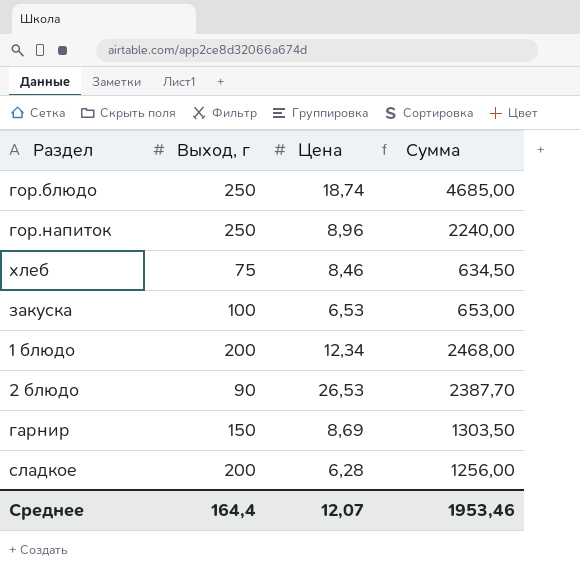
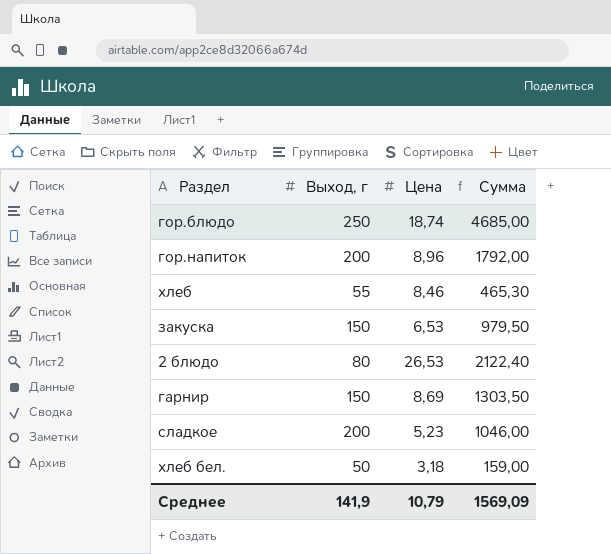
row 1 блюдо: 200 | 12,34 | 2468,00 -> none
гор.напиток | Выход, г: 250 -> 200
гор.напиток | Сумма: 2240,00 -> 1792,00
хлеб | Выход, г: 75 -> 55
хлеб | Сумма: 634,50 -> 465,30
закуска | Выход, г: 100 -> 150
закуска | Сумма: 653,00 -> 979,50
2 блюдо | Выход, г: 90 -> 80
2 блюдо | Сумма: 2387,70 -> 2122,40
сладкое | Цена: 6,28 -> 5,23
сладкое | Сумма: 1256,00 -> 1046,00
row хлеб бел.: none -> 50 | 3,18 | 159,00
Среднее | Выход, г: 164,4 -> 141,9
Среднее | Цена: 12,07 -> 10,79
Среднее | Сумма: 1953,46 -> 1569,09

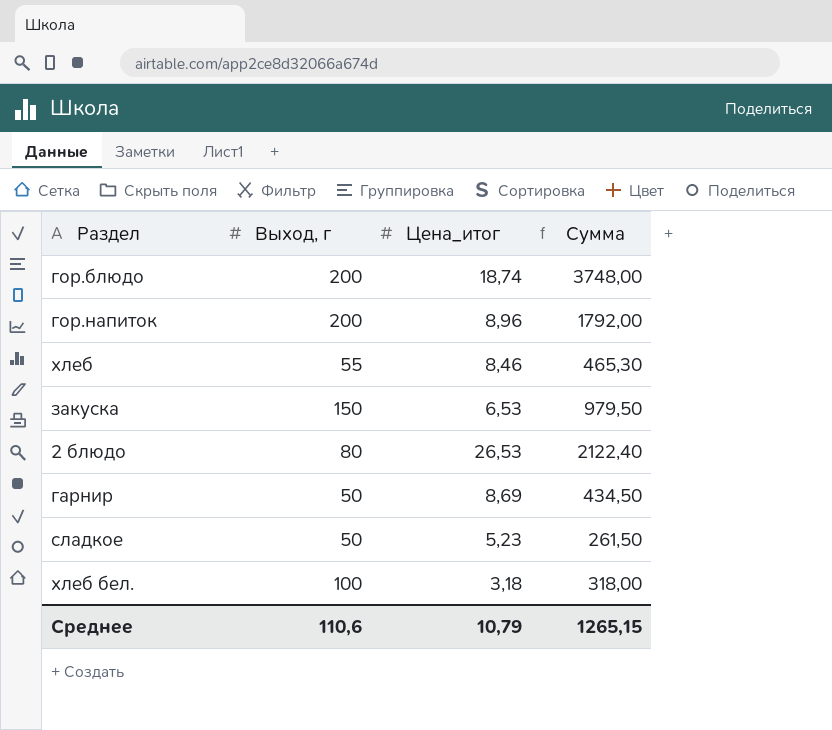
column name: Цена -> Цена_итог
гор.блюдо | Выход, г: 250 -> 200
гор.блюдо | Сумма: 4685,00 -> 3748,00
гарнир | Выход, г: 150 -> 50
гарнир | Сумма: 1303,50 -> 434,50
сладкое | Выход, г: 200 -> 50
сладкое | Сумма: 1046,00 -> 261,50
хлеб бел. | Выход, г: 50 -> 100
хлеб бел. | Сумма: 159,00 -> 318,00
Среднее | Выход, г: 141,9 -> 110,6
Среднее | Сумма: 1569,09 -> 1265,15

